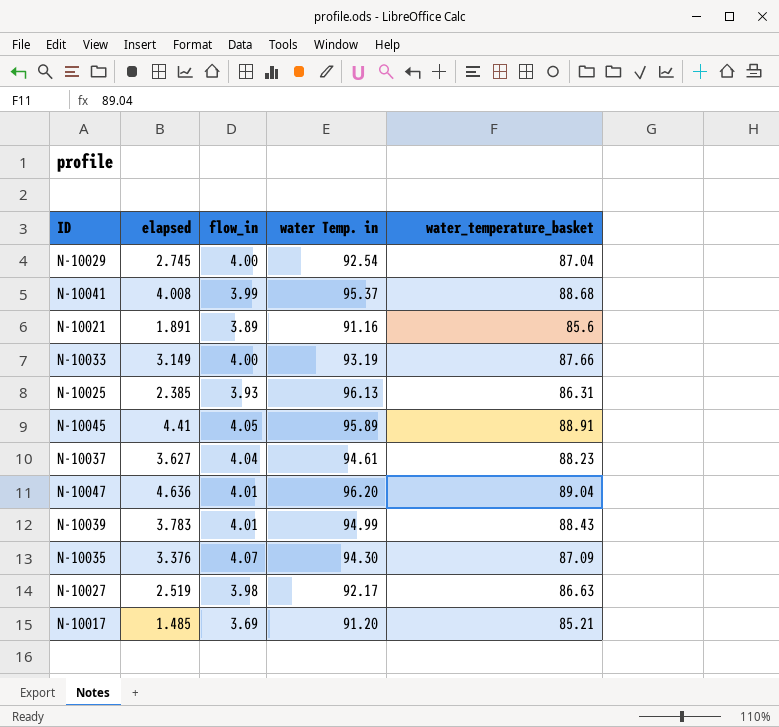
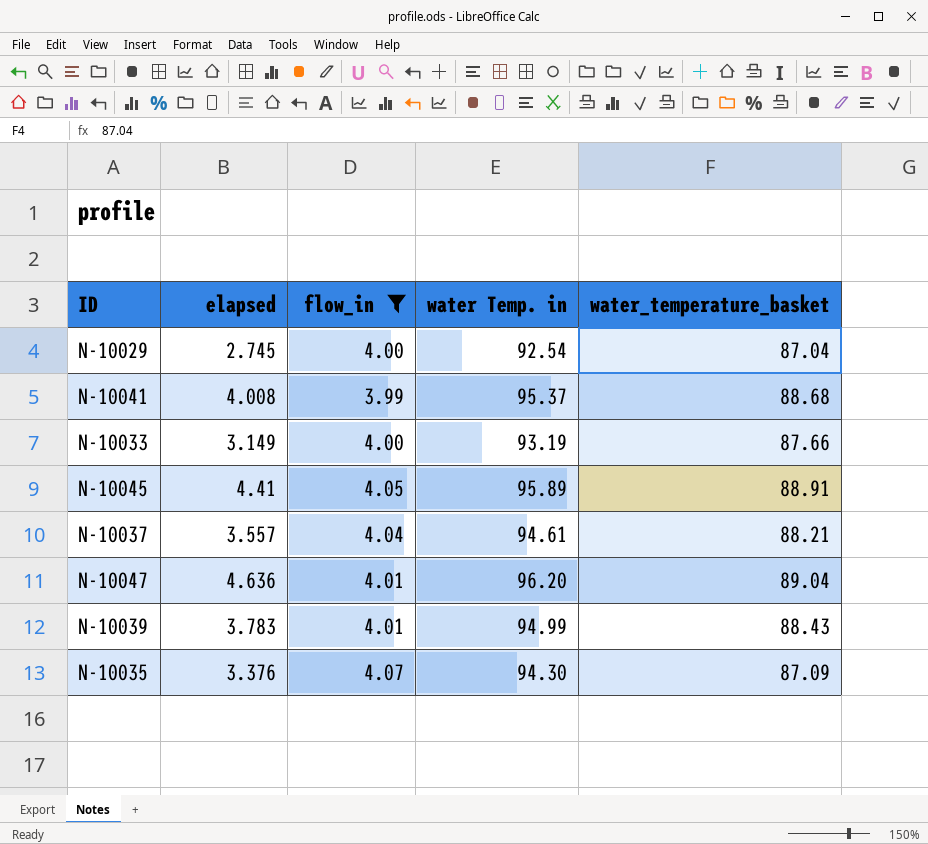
filter: none -> flow_in >= 3.99
N-10037 | elapsed: 3.627 -> 3.557
N-10037 | water_temperature_basket: 88.23 -> 88.21

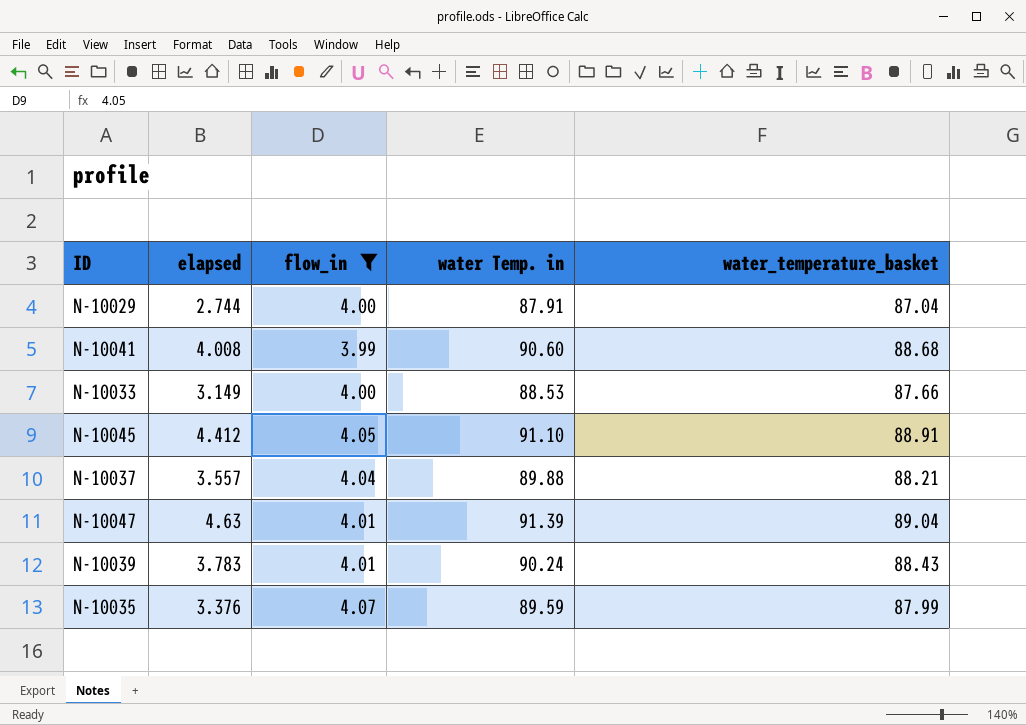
N-10029 | elapsed: 2.745 -> 2.744
N-10029 | water Temp. in: 92.54 -> 87.91
N-10041 | water Temp. in: 95.37 -> 90.60
N-10033 | water Temp. in: 93.19 -> 88.53
N-10045 | elapsed: 4.41 -> 4.412
N-10045 | water Temp. in: 95.89 -> 91.10
N-10037 | water Temp. in: 94.61 -> 89.88
N-10047 | elapsed: 4.636 -> 4.63
N-10047 | water Temp. in: 96.20 -> 91.39
N-10039 | water Temp. in: 94.99 -> 90.24
N-10035 | water Temp. in: 94.30 -> 89.59
N-10035 | water_temperature_basket: 87.09 -> 87.99

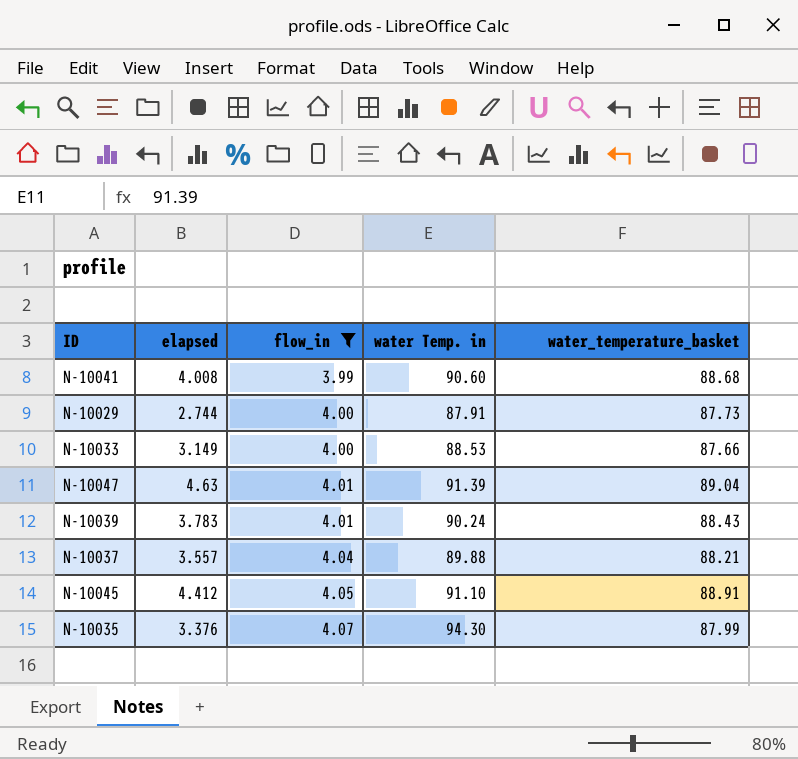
row order: none -> flow_in ascending
N-10029 | water_temperature_basket: 87.04 -> 87.73
N-10035 | water Temp. in: 89.59 -> 94.30

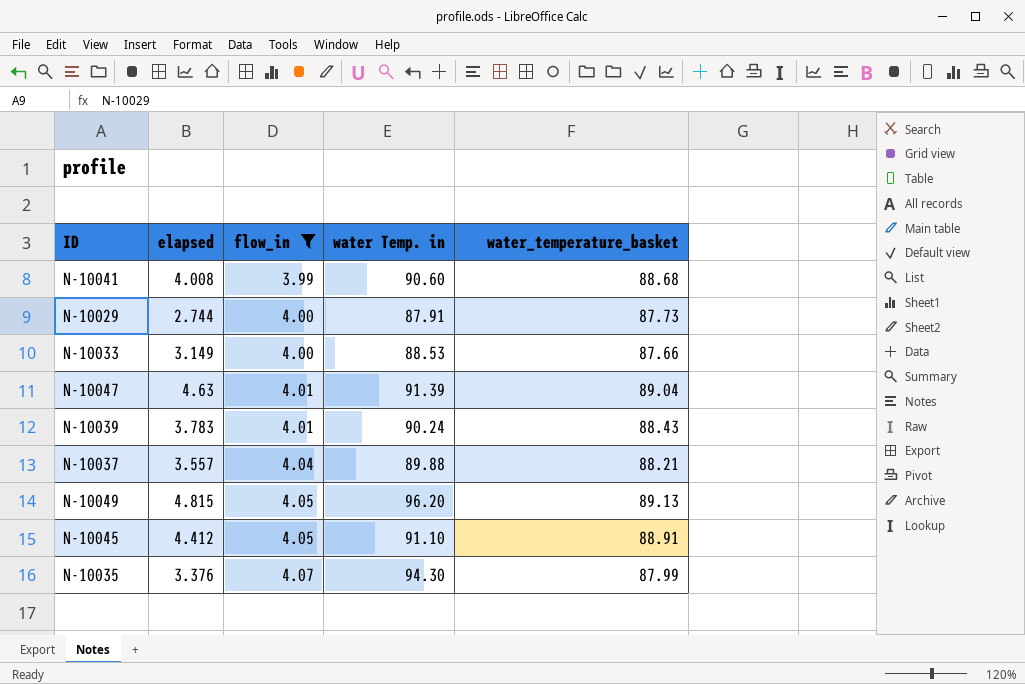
row N-10049: none -> 4.815 | 4.05 | 96.20 | 89.13

